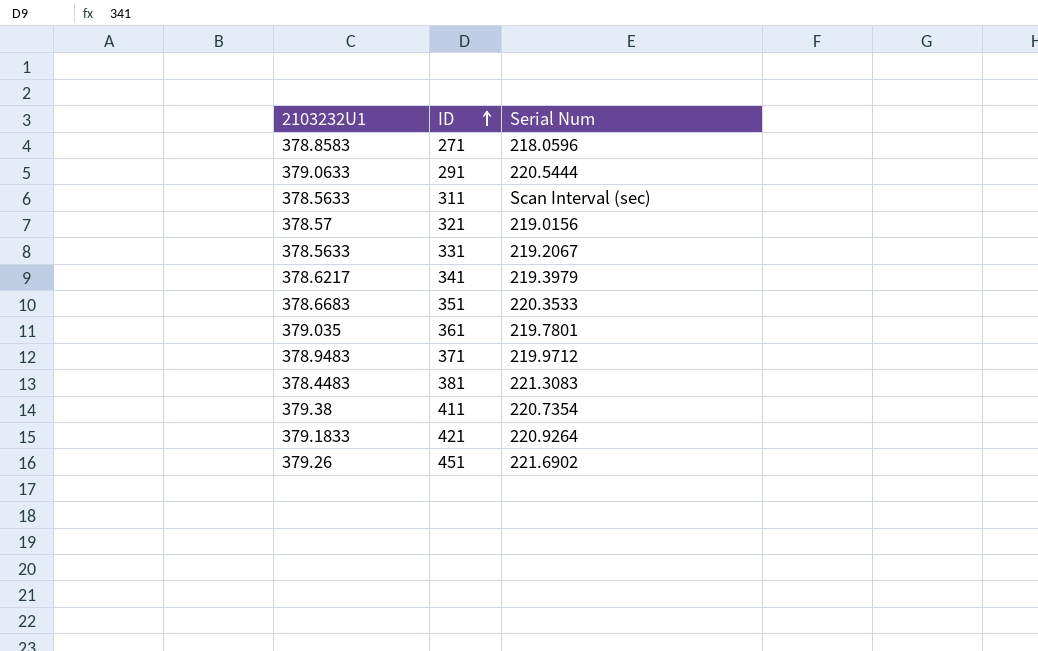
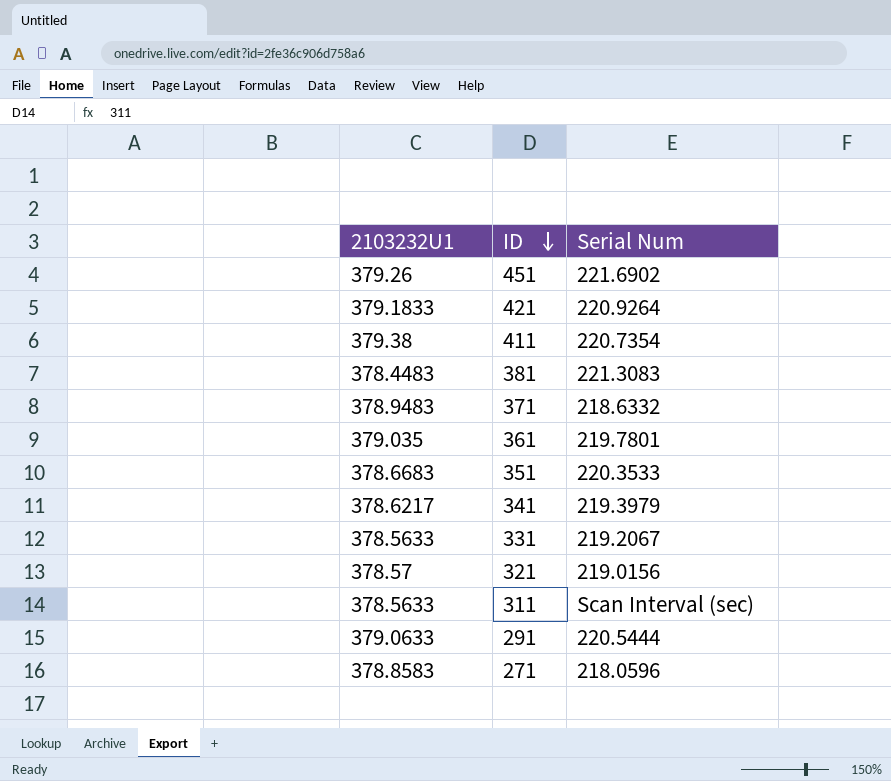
row order: ID ascending -> ID descending
371 | Serial Num: 219.9712 -> 218.6332

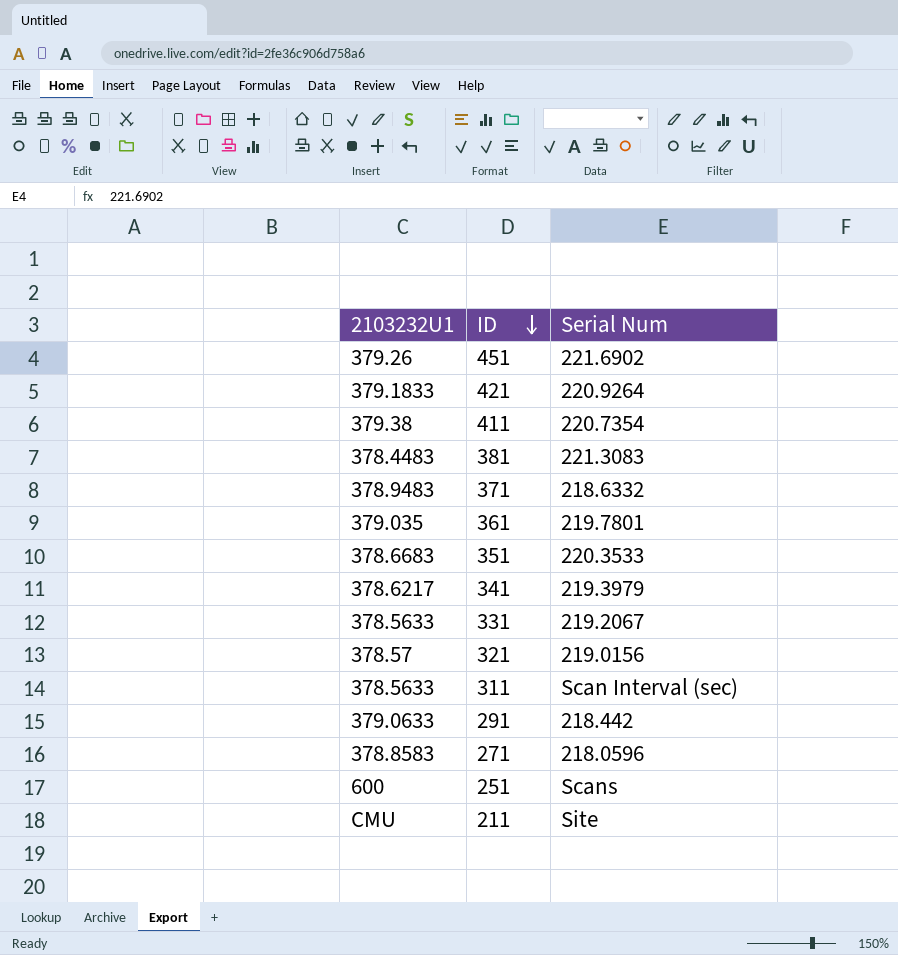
291 | Serial Num: 220.5444 -> 218.442
row 251: none -> 600 | Scans
row 211: none -> CMU | Site

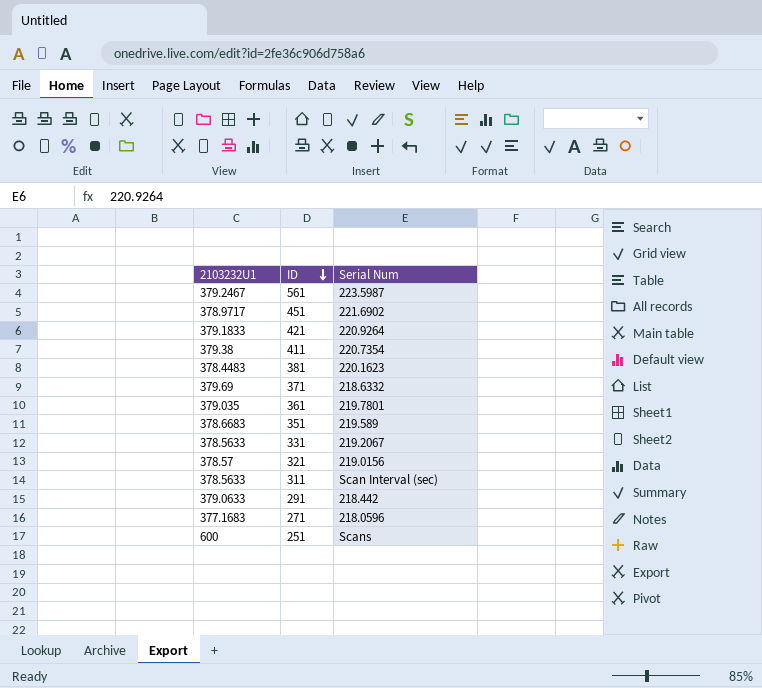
row 341: 378.6217 | 219.3979 -> none
row 211: CMU | Site -> none
row 561: none -> 379.2467 | 223.5987
451 | 2103232U1: 379.26 -> 378.9717
381 | Serial Num: 221.3083 -> 220.1623
371 | 2103232U1: 378.9483 -> 379.69
351 | Serial Num: 220.3533 -> 219.589
271 | 2103232U1: 378.8583 -> 377.1683

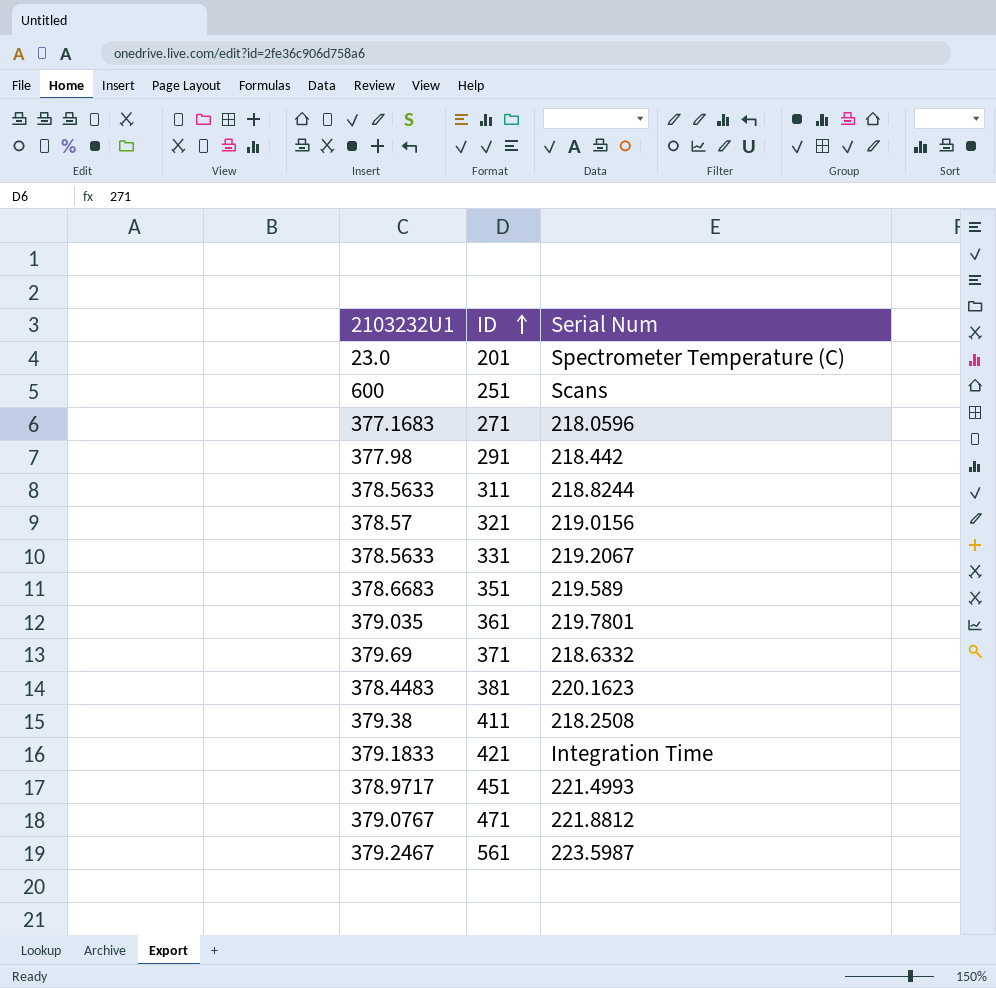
row order: ID descending -> ID ascending
row 201: none -> 23.0 | Spectrometer Temperature (C)
291 | 2103232U1: 379.0633 -> 377.98
311 | Serial Num: Scan Interval (sec) -> 218.8244
411 | Serial Num: 220.7354 -> 218.2508
421 | Serial Num: 220.9264 -> Integration Time
451 | Serial Num: 221.6902 -> 221.4993
row 471: none -> 379.0767 | 221.8812

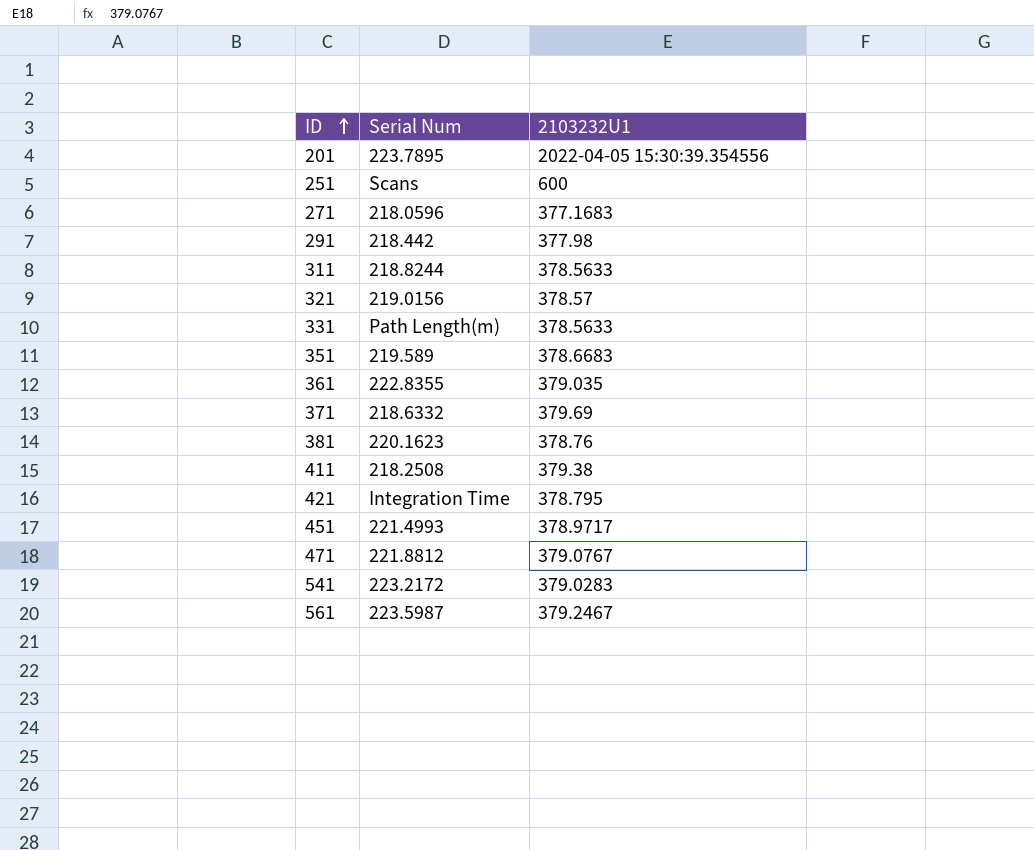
column 2103232U1 | position: 1 -> 3
201 | Serial Num: Spectrometer Temperature (C) -> 223.7895
201 | 2103232U1: 23.0 -> 2022-04-05 15:30:39.354556
331 | Serial Num: 219.2067 -> Path Length(m)
361 | Serial Num: 219.7801 -> 222.8355
381 | 2103232U1: 378.4483 -> 378.76
421 | 2103232U1: 379.1833 -> 378.795
row 541: none -> 223.2172 | 379.0283

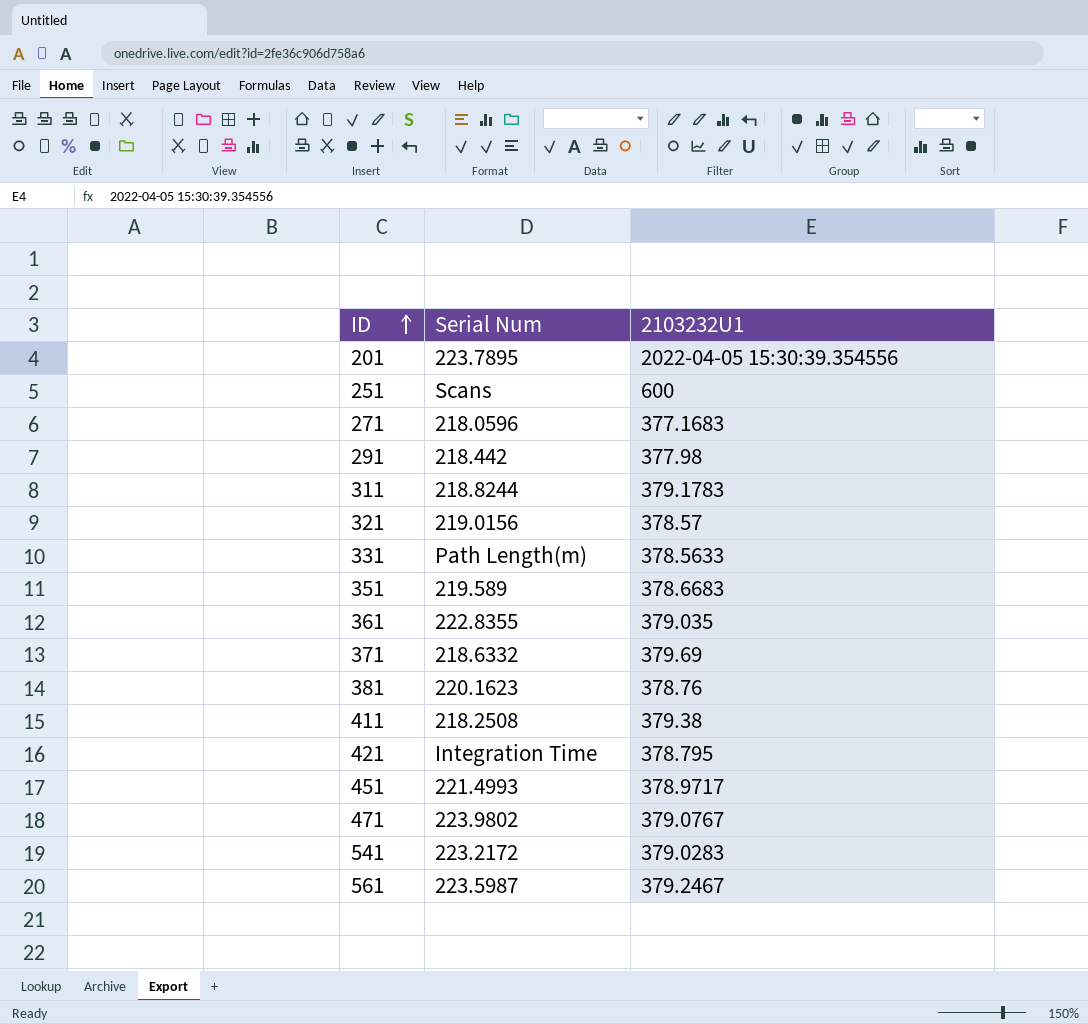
311 | 2103232U1: 378.5633 -> 379.1783
471 | Serial Num: 221.8812 -> 223.9802

